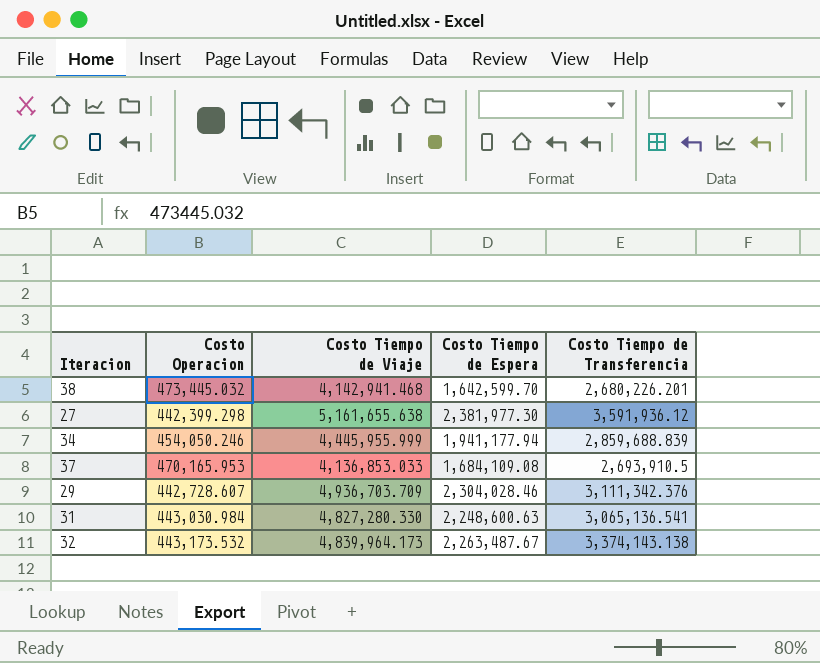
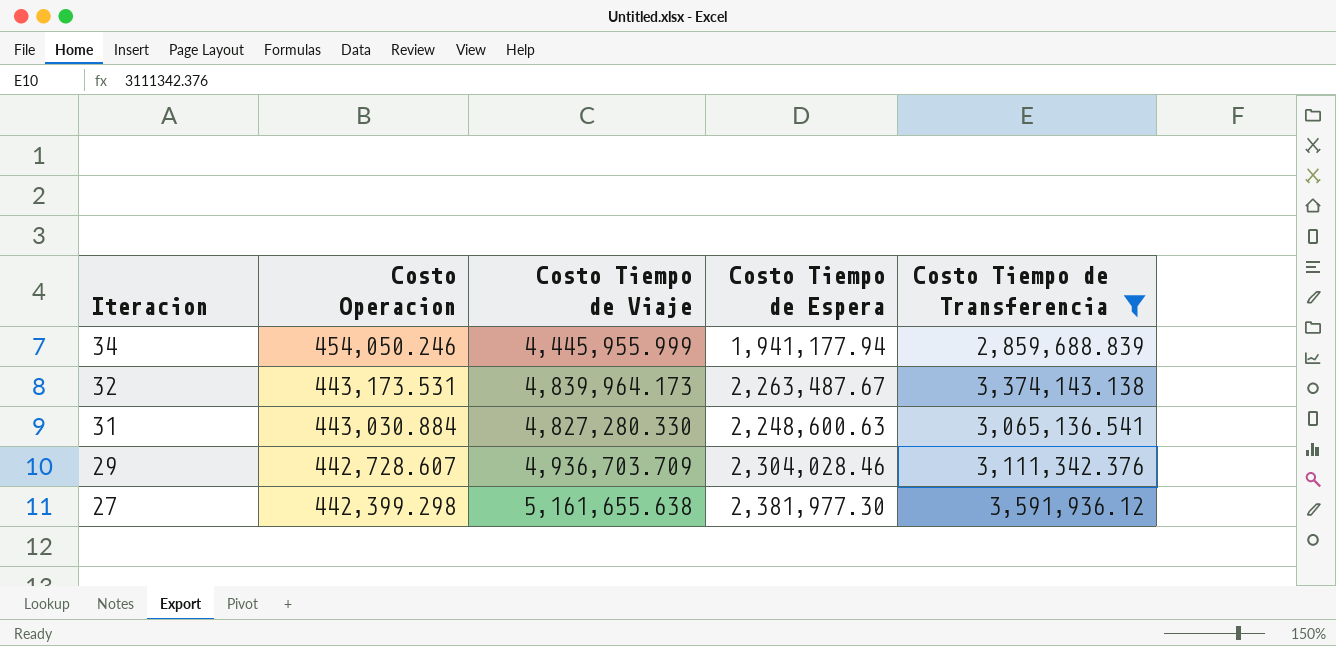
filter: none -> Costo Tiempo de Transferencia >= 2,859,688.839
row order: none -> Iteracion descending
32 | Costo Operacion: 443,173.532 -> 443,173.531
31 | Costo Operacion: 443,030.984 -> 443,030.884

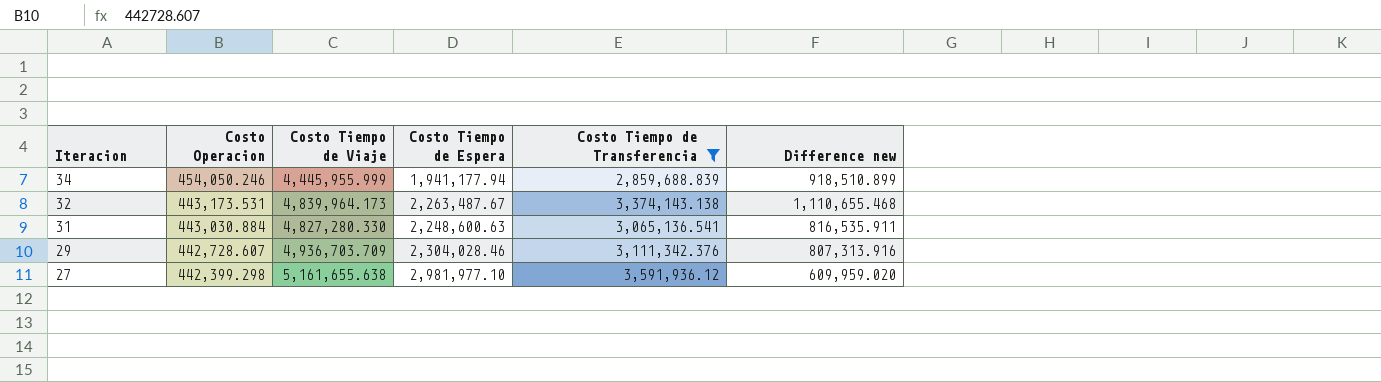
column Difference new | formula: none -> [Costo Tiempo de Transferencia] - [Costo Tiempo de Espera]
27 | Costo Tiempo de Espera: 2,381,977.30 -> 2,981,977.10

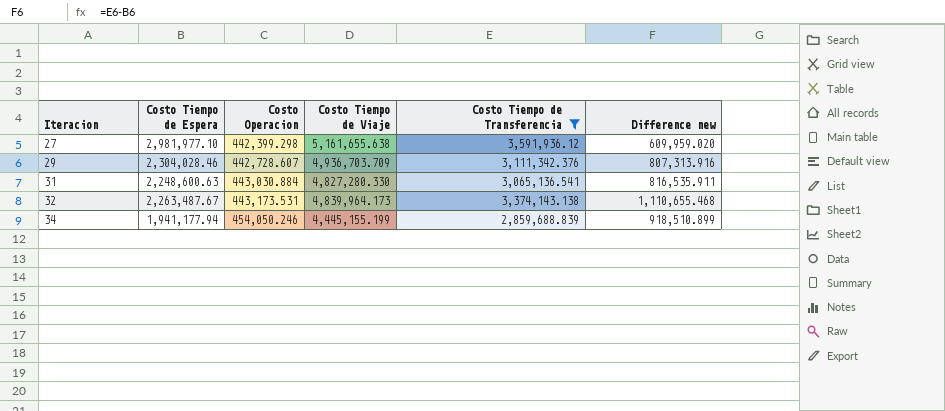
row order: Iteracion descending -> Iteracion ascending
column Costo Tiempo de Espera | position: 4 -> 2
34 | Costo Tiempo de Viaje: 4,445,955.999 -> 4,445,155.199

